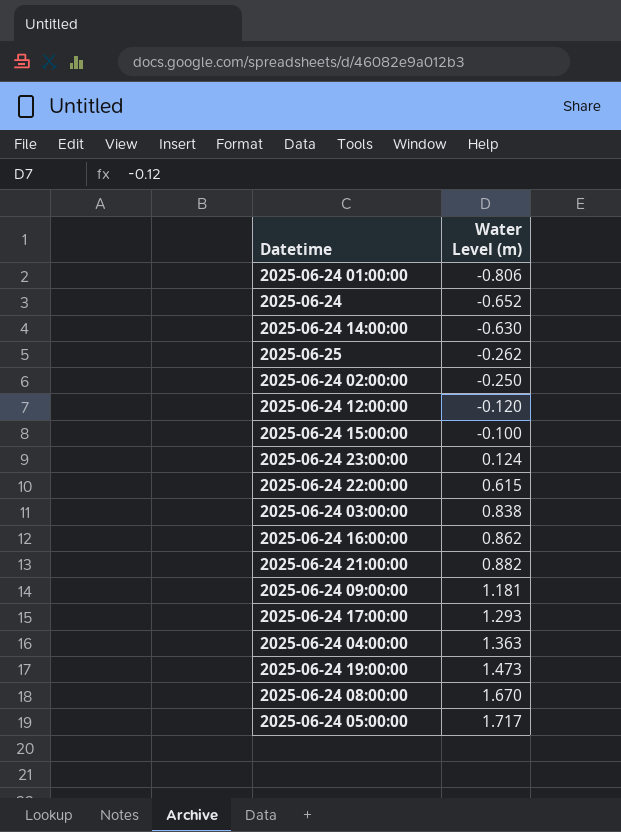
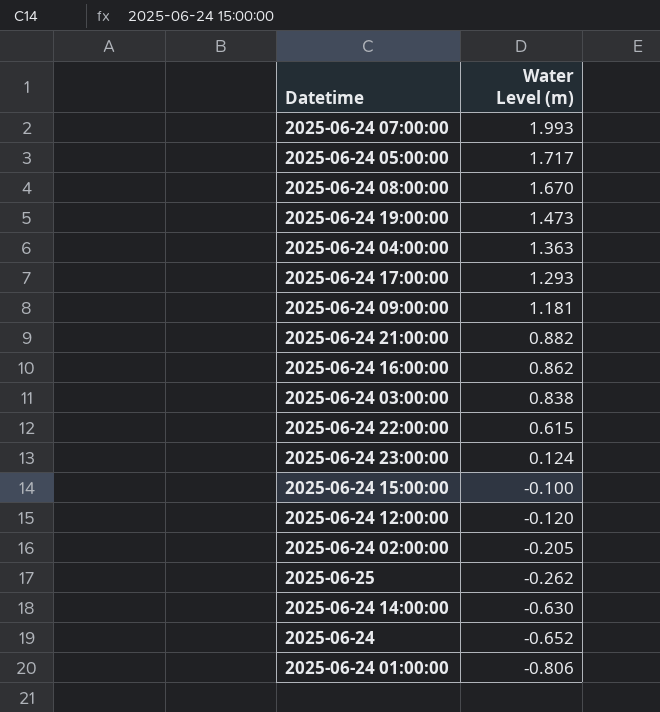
row order: Water Level (m) ascending -> Water Level (m) descending
row 2025-06-24 07:00:00: none -> 1.993
2025-06-24 02:00:00 | Water Level (m): -0.250 -> -0.205

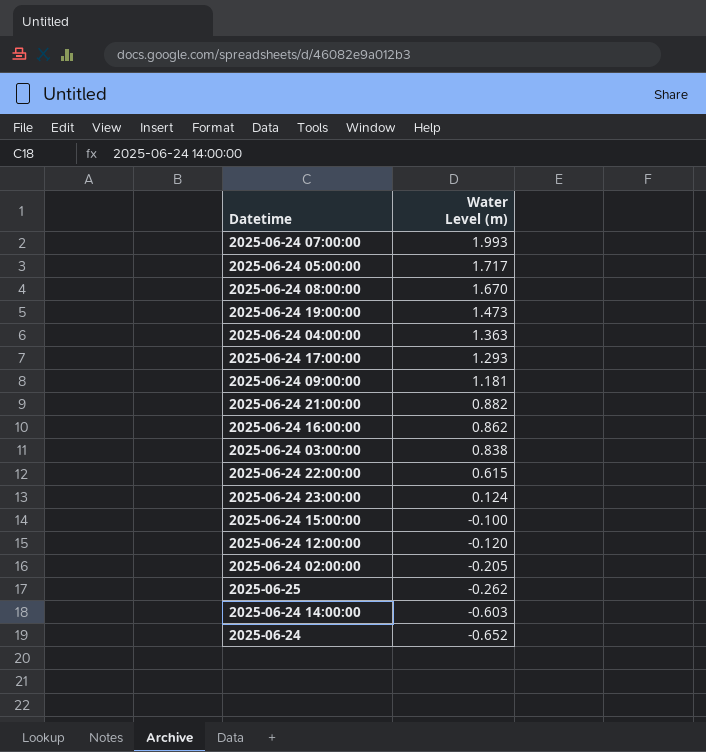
row 2025-06-24 01:00:00: -0.806 -> none
2025-06-24 14:00:00 | Water Level (m): -0.630 -> -0.603

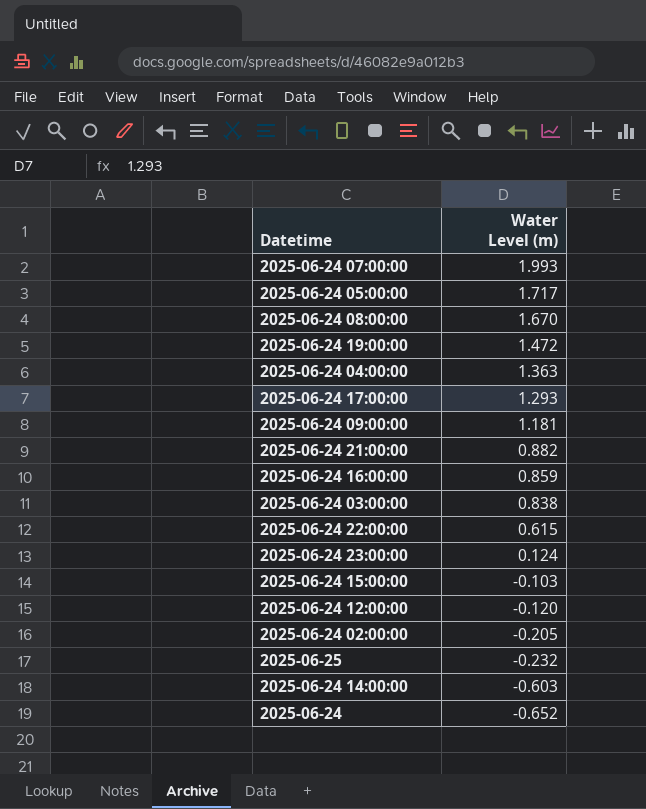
2025-06-24 19:00:00 | Water Level (m): 1.473 -> 1.472
2025-06-24 16:00:00 | Water Level (m): 0.862 -> 0.859
2025-06-24 15:00:00 | Water Level (m): -0.100 -> -0.103
2025-06-25 | Water Level (m): -0.262 -> -0.232

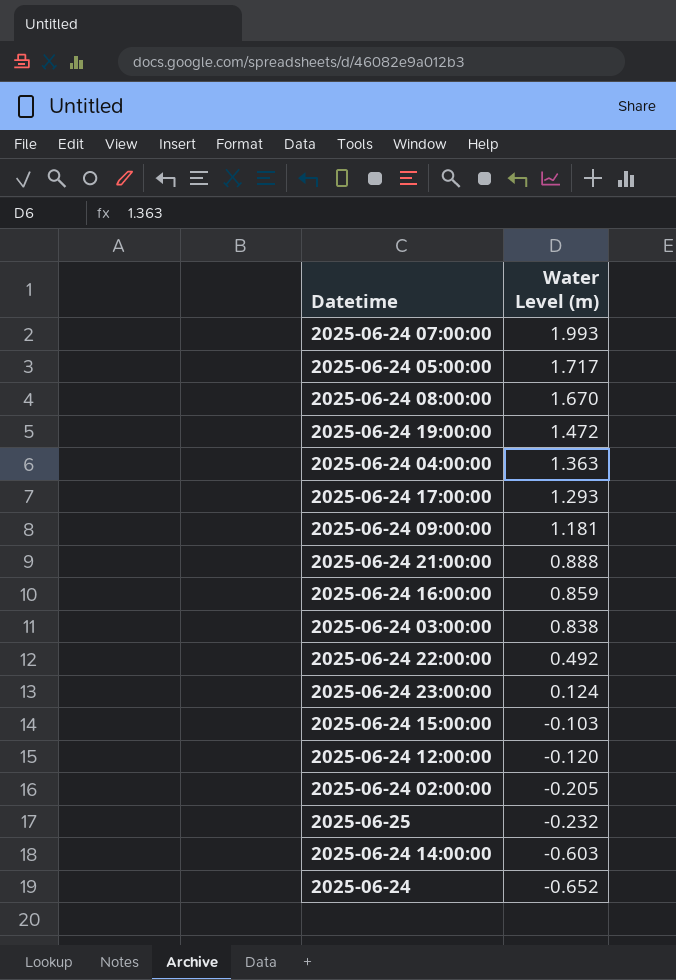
2025-06-24 21:00:00 | Water Level (m): 0.882 -> 0.888
2025-06-24 22:00:00 | Water Level (m): 0.615 -> 0.492

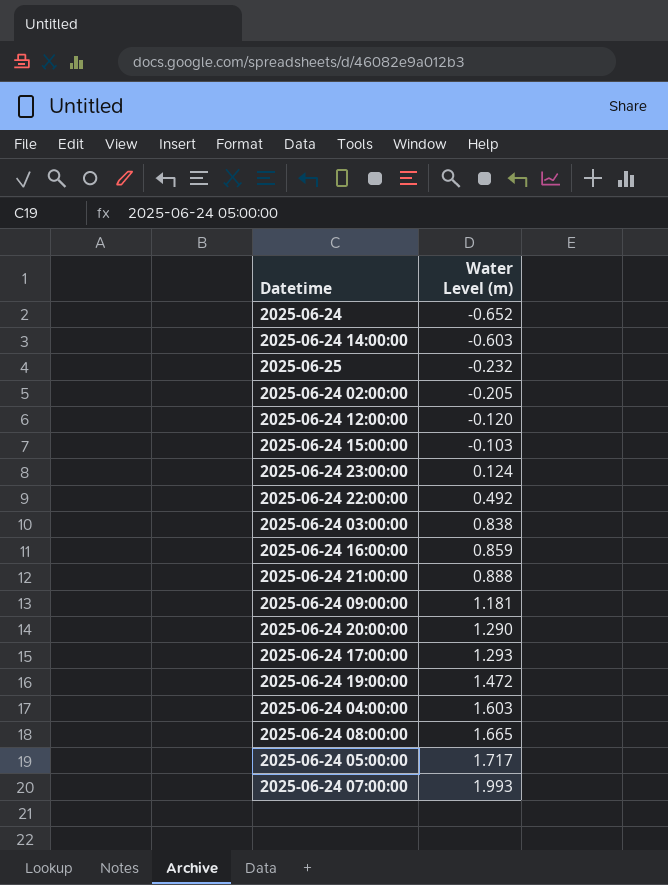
row order: Water Level (m) descending -> Water Level (m) ascending
row 2025-06-24 20:00:00: none -> 1.290
2025-06-24 04:00:00 | Water Level (m): 1.363 -> 1.603
2025-06-24 08:00:00 | Water Level (m): 1.670 -> 1.665

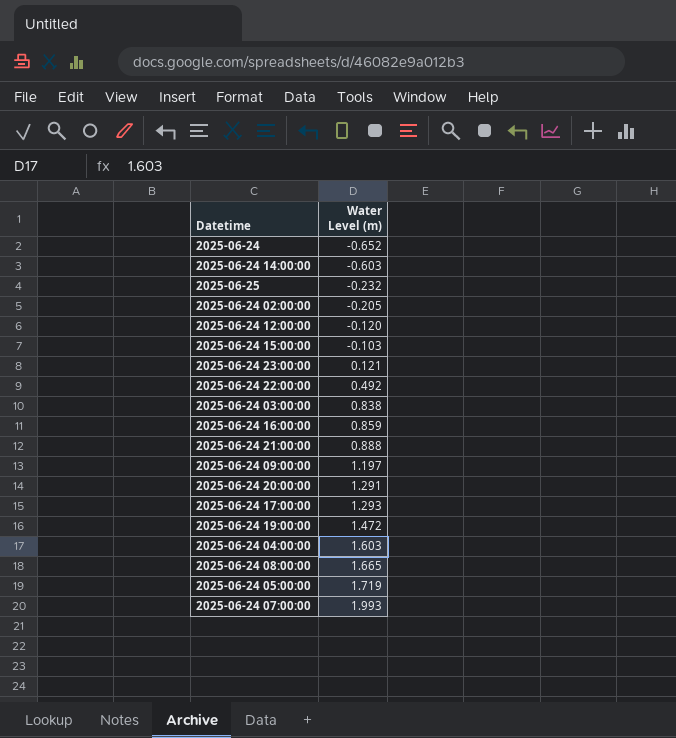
2025-06-24 23:00:00 | Water Level (m): 0.124 -> 0.121
2025-06-24 09:00:00 | Water Level (m): 1.181 -> 1.197
2025-06-24 20:00:00 | Water Level (m): 1.290 -> 1.291
2025-06-24 05:00:00 | Water Level (m): 1.717 -> 1.719

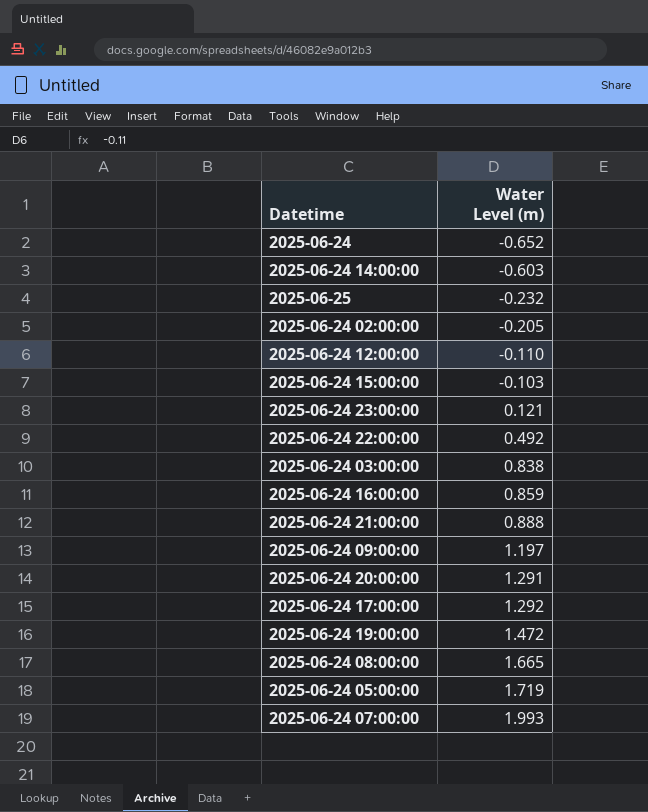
row 2025-06-24 04:00:00: 1.603 -> none
2025-06-24 12:00:00 | Water Level (m): -0.120 -> -0.110
2025-06-24 17:00:00 | Water Level (m): 1.293 -> 1.292

